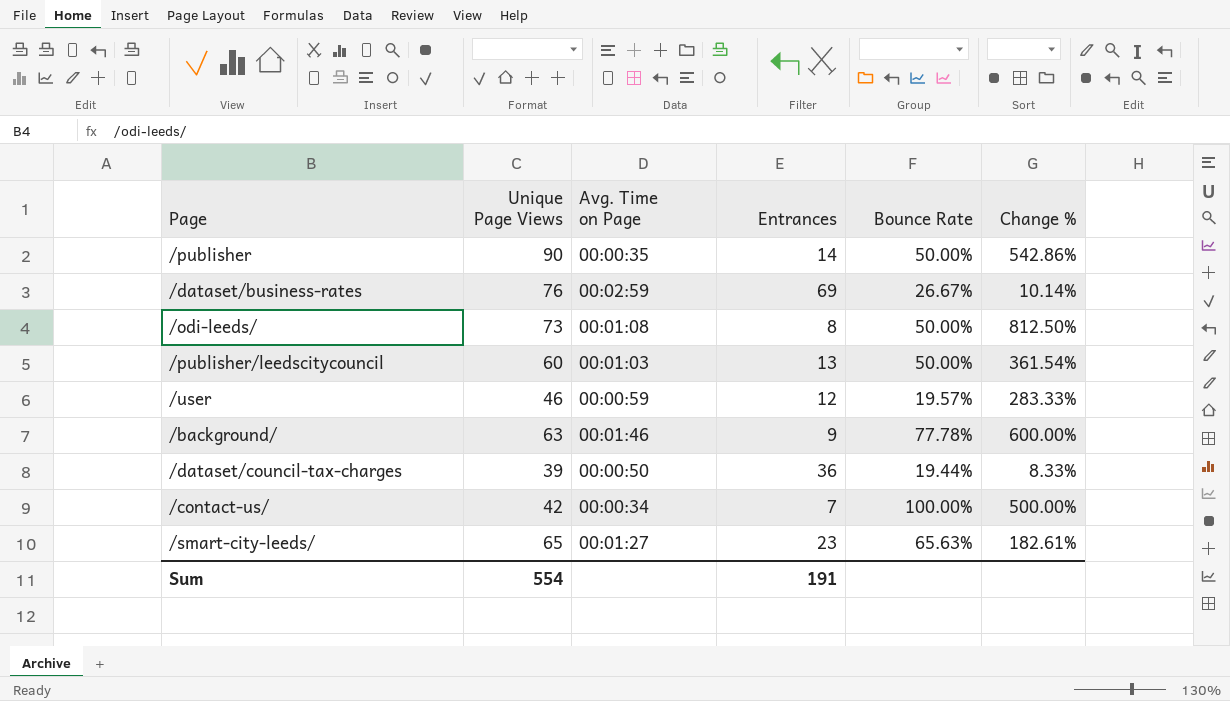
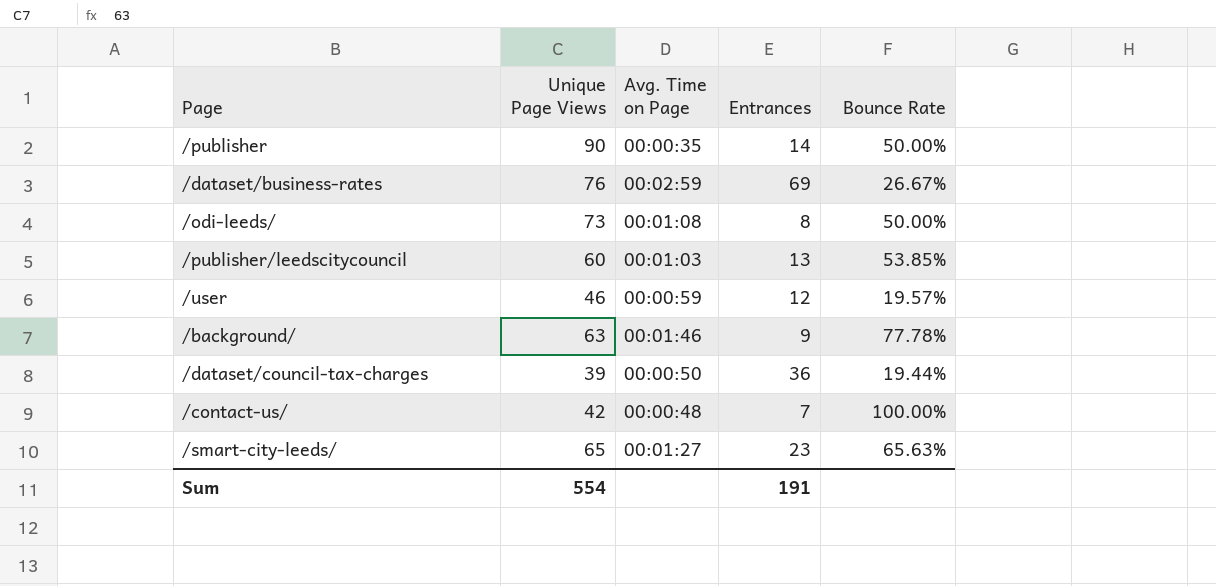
column Change % | formula: ([Unique Page Views] - [Entrances]) / [Entrances] -> none
/publisher/leedscitycouncil | Bounce Rate: 50.00% -> 53.85%
/contact-us/ | Avg. Time on Page: 00:00:34 -> 00:00:48

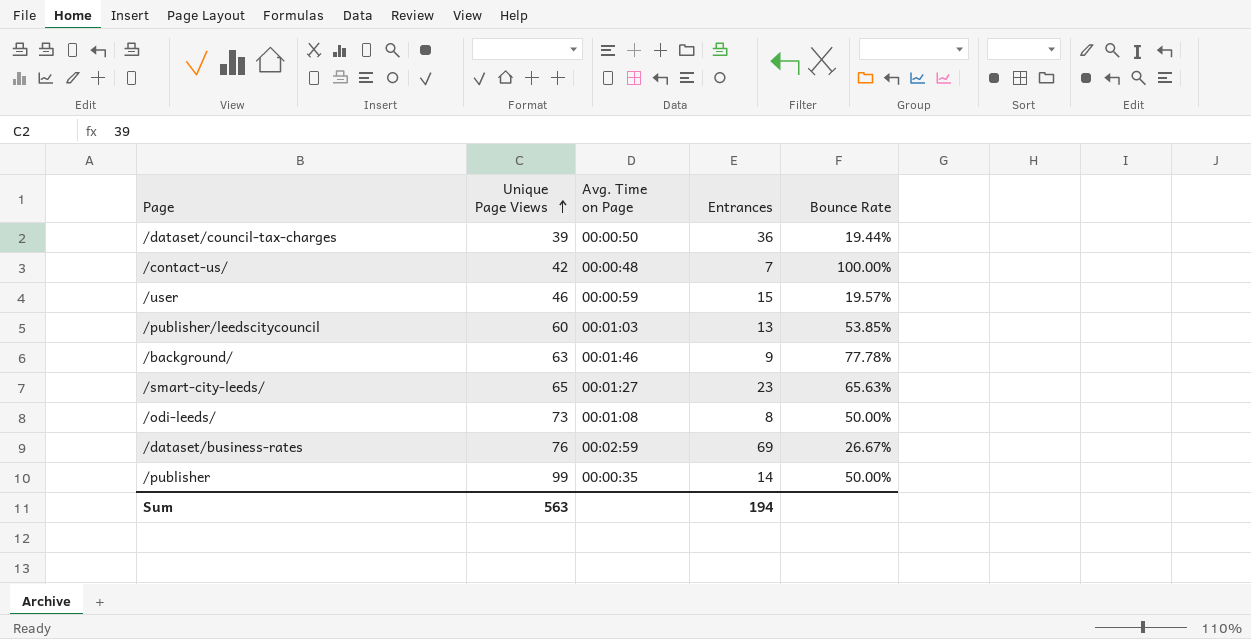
row order: none -> Unique Page Views ascending
/user | Entrances: 12 -> 15
/publisher | Unique Page Views: 90 -> 99
Sum | Unique Page Views: 554 -> 563
Sum | Entrances: 191 -> 194

